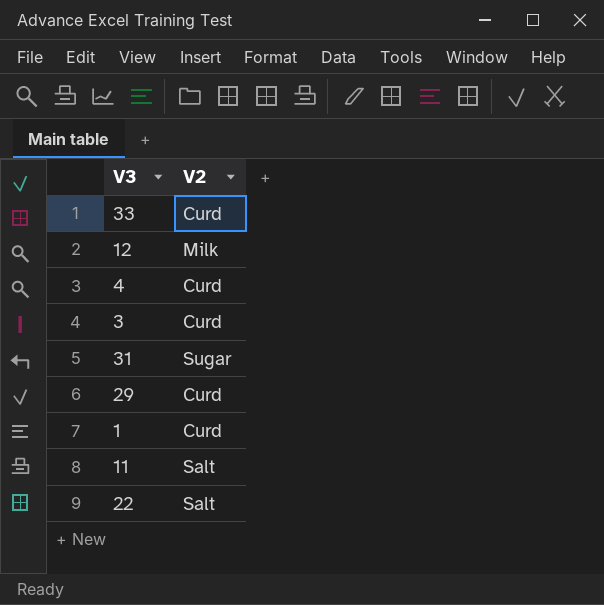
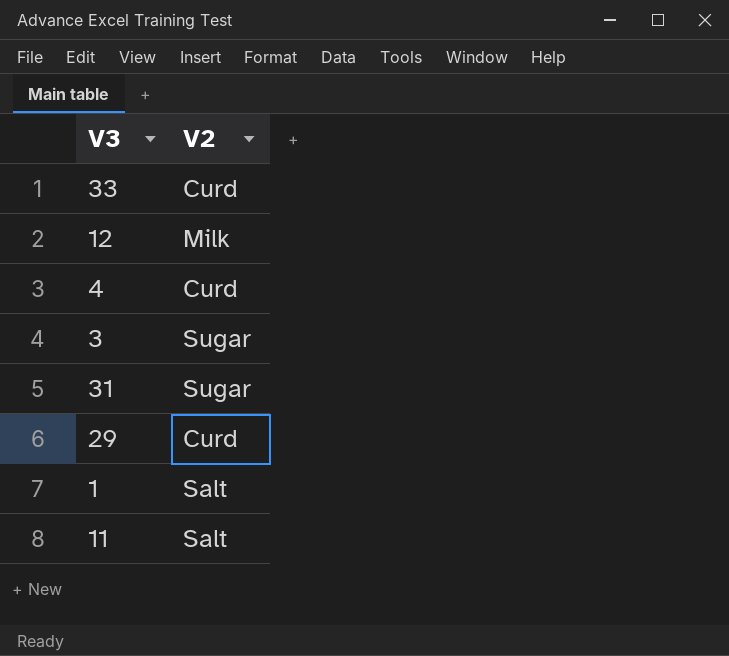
row 22: Salt -> none
3 | V2: Curd -> Sugar
1 | V2: Curd -> Salt

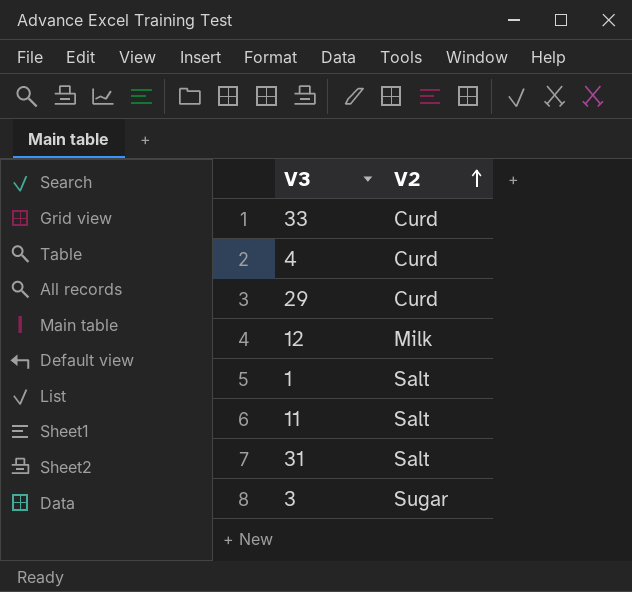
row order: none -> V2 ascending
31 | V2: Sugar -> Salt

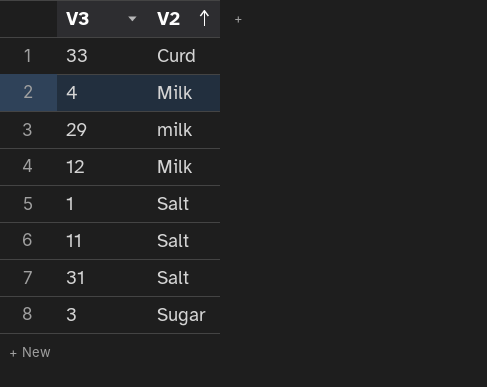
4 | V2: Curd -> Milk
29 | V2: Curd -> milk

